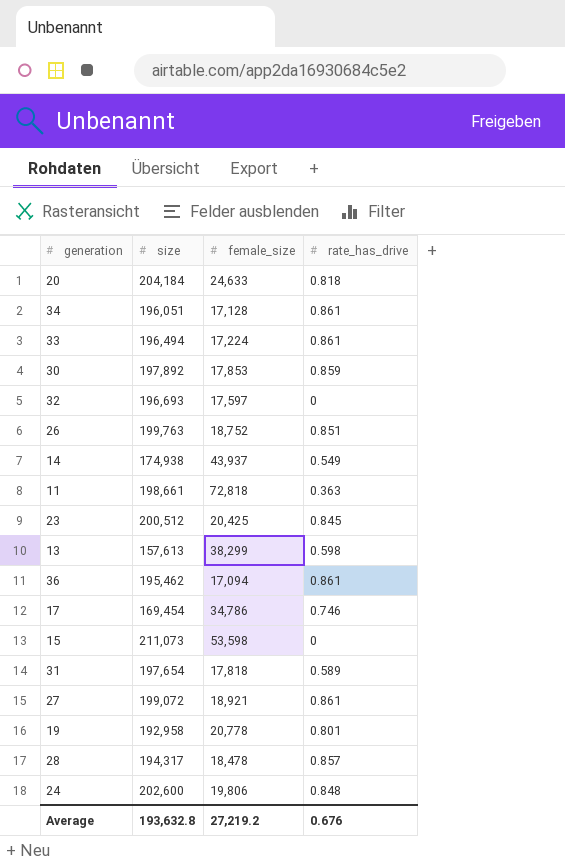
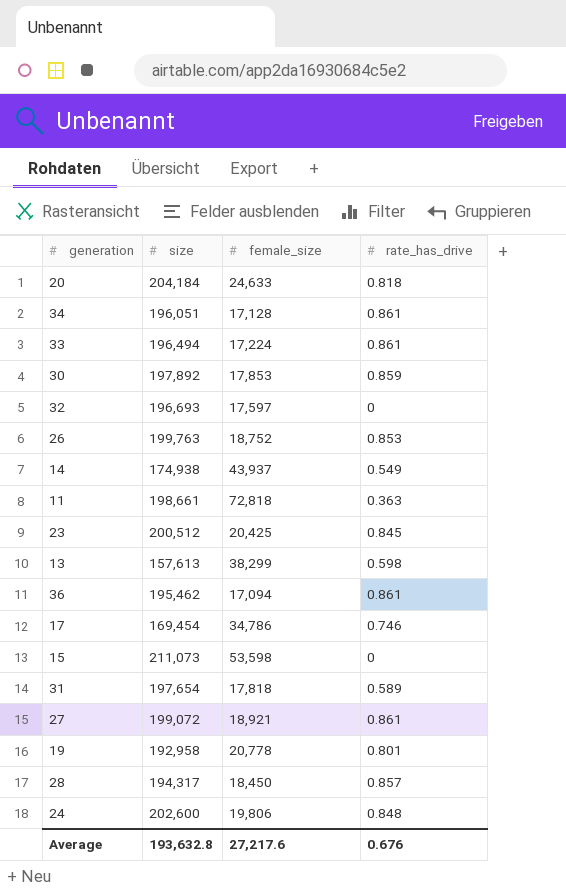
26 | rate_has_drive: 0.851 -> 0.853
28 | female_size: 18,478 -> 18,450
Average | female_size: 27,219.2 -> 27,217.6

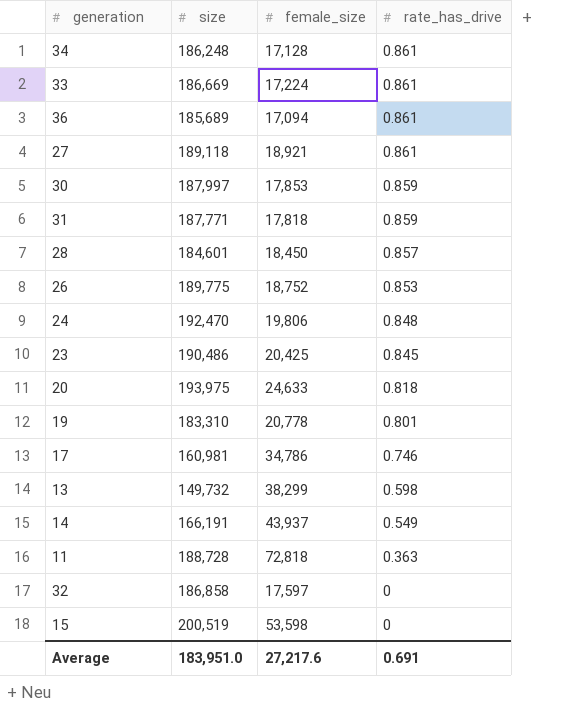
row order: none -> rate_has_drive descending
34 | size: 196,051 -> 186,248
33 | size: 196,494 -> 186,669
36 | size: 195,462 -> 185,689
27 | size: 199,072 -> 189,118
30 | size: 197,892 -> 187,997
31 | size: 197,654 -> 187,771
31 | rate_has_drive: 0.589 -> 0.859
28 | size: 194,317 -> 184,601
26 | size: 199,763 -> 189,775
24 | size: 202,600 -> 192,470
23 | size: 200,512 -> 190,486
20 | size: 204,184 -> 193,975
19 | size: 192,958 -> 183,310
17 | size: 169,454 -> 160,981
13 | size: 157,613 -> 149,732
14 | size: 174,938 -> 166,191
11 | size: 198,661 -> 188,728
32 | size: 196,693 -> 186,858
15 | size: 211,073 -> 200,519
Average | size: 193,632.8 -> 183,951.0
Average | rate_has_drive: 0.676 -> 0.691

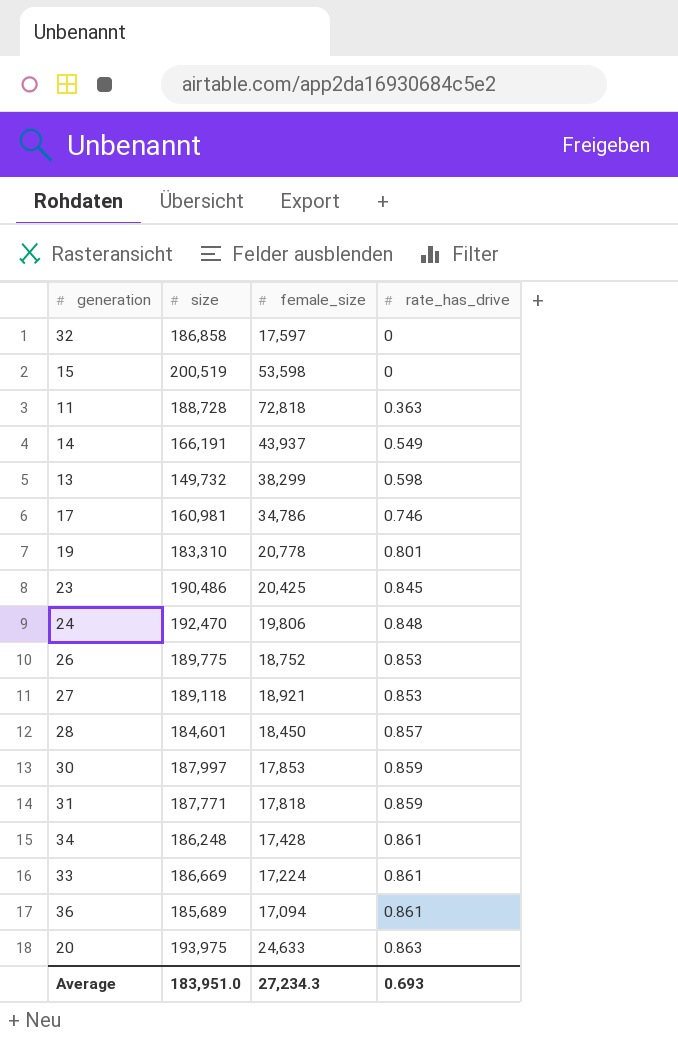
row order: rate_has_drive descending -> rate_has_drive ascending
27 | rate_has_drive: 0.861 -> 0.853
34 | female_size: 17,128 -> 17,428
20 | rate_has_drive: 0.818 -> 0.863
Average | female_size: 27,217.6 -> 27,234.3
Average | rate_has_drive: 0.691 -> 0.693

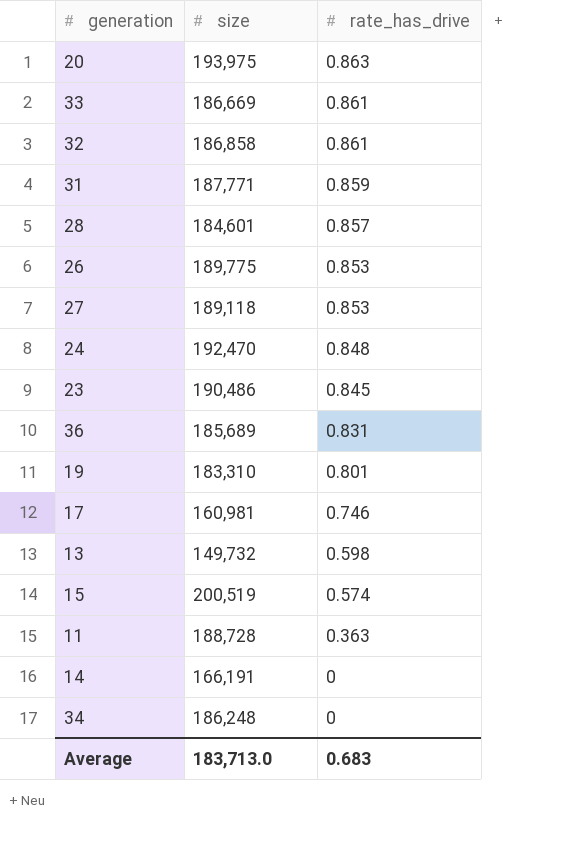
row order: rate_has_drive ascending -> rate_has_drive descending
column female_size | position: 3 -> none
row 30: 187,997 | 17,853 | 0.859 -> none
32 | rate_has_drive: 0 -> 0.861
36 | rate_has_drive: 0.861 -> 0.831
15 | rate_has_drive: 0 -> 0.574
14 | rate_has_drive: 0.549 -> 0
34 | rate_has_drive: 0.861 -> 0
Average | size: 183,951.0 -> 183,713.0
Average | rate_has_drive: 0.693 -> 0.683

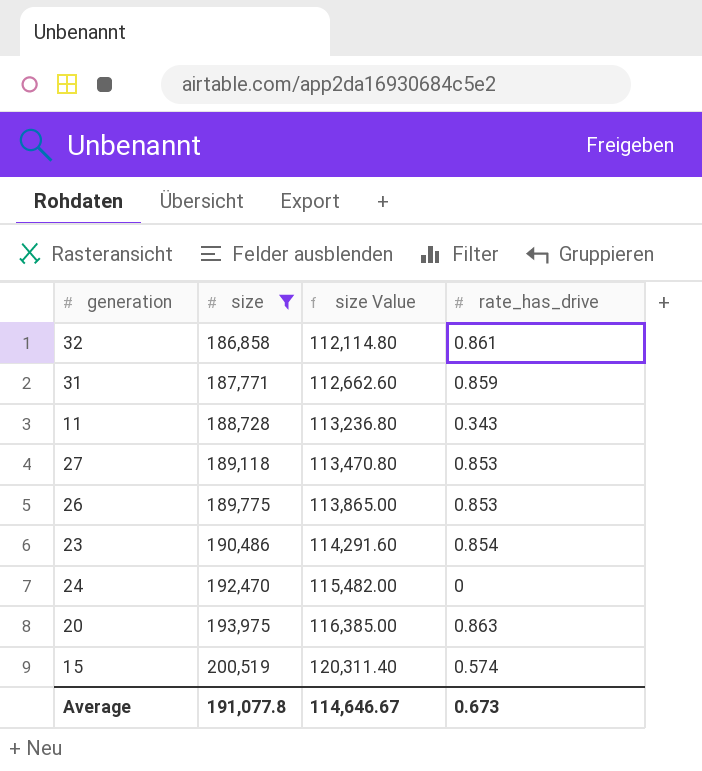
filter: none -> size >= 186,858
row order: rate_has_drive descending -> size ascending
column size Value | formula: none -> [size] * 0.6
11 | rate_has_drive: 0.363 -> 0.343
23 | rate_has_drive: 0.845 -> 0.854
24 | rate_has_drive: 0.848 -> 0
Average | size: 183,713.0 -> 191,077.8
Average | rate_has_drive: 0.683 -> 0.673

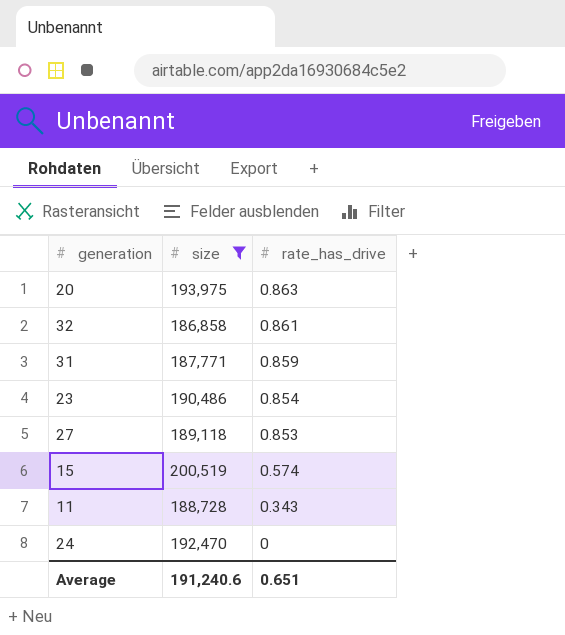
row order: size ascending -> rate_has_drive descending
column size Value | formula: [size] * 0.6 -> none
row 26: 189,775 | 113,865.00 | 0.853 -> none
Average | size: 191,077.8 -> 191,240.6
Average | rate_has_drive: 0.673 -> 0.651

